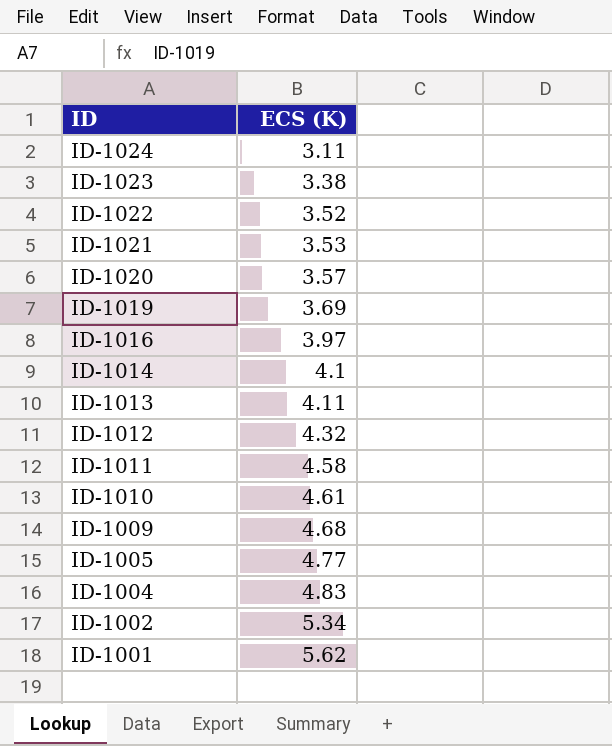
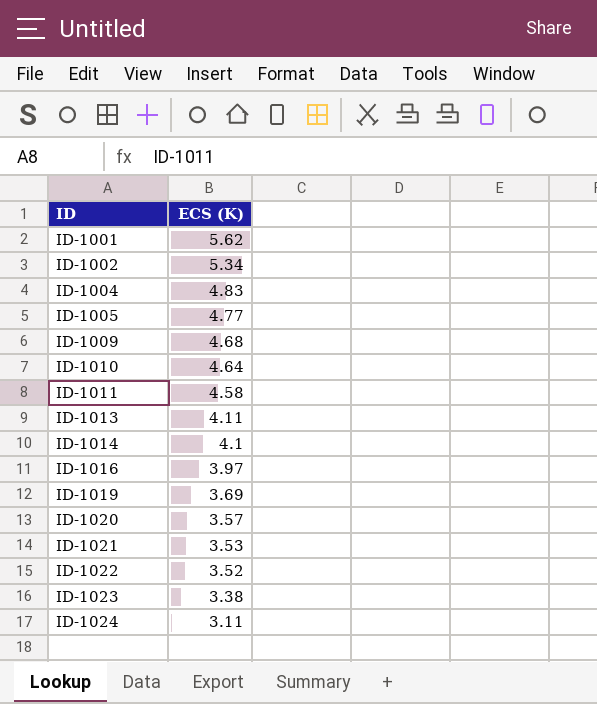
row order: ID descending -> ID ascending
row ID-1012: 4.32 -> none
ID-1010 | ECS (K): 4.61 -> 4.64

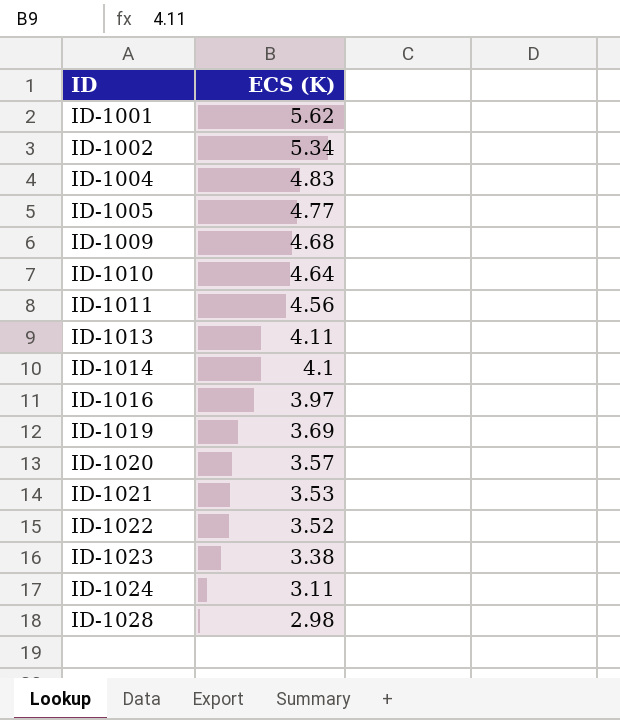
ID-1011 | ECS (K): 4.58 -> 4.56
row ID-1028: none -> 2.98

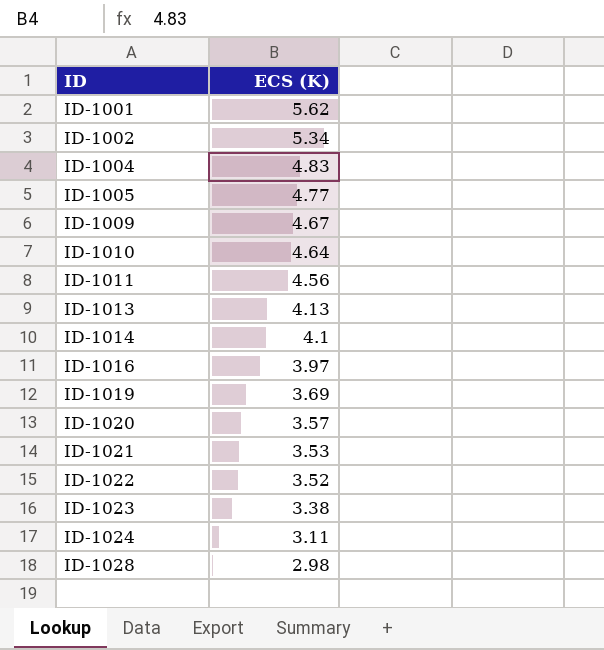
ID-1009 | ECS (K): 4.68 -> 4.67
ID-1013 | ECS (K): 4.11 -> 4.13

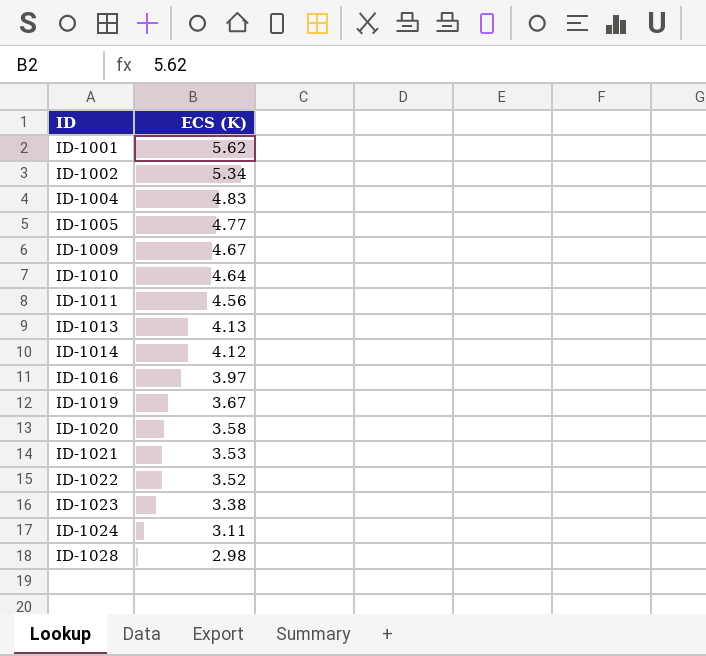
ID-1014 | ECS (K): 4.1 -> 4.12
ID-1019 | ECS (K): 3.69 -> 3.67
ID-1020 | ECS (K): 3.57 -> 3.58

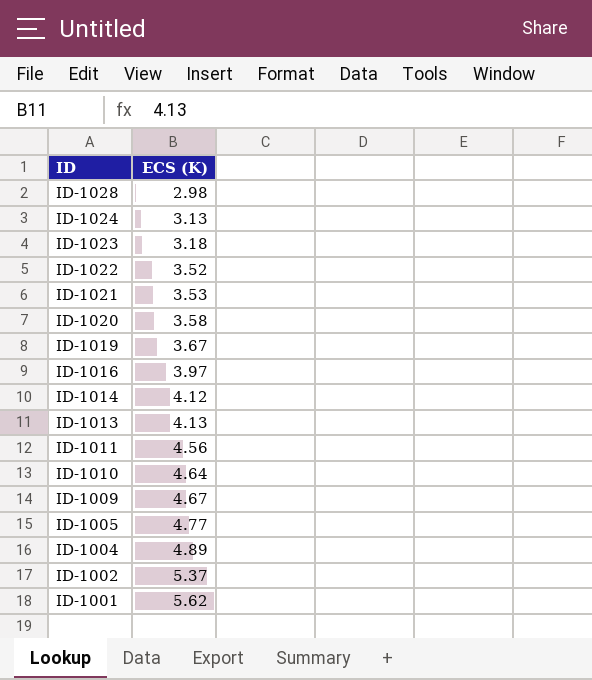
row order: ID ascending -> ID descending
ID-1024 | ECS (K): 3.11 -> 3.13
ID-1023 | ECS (K): 3.38 -> 3.18
ID-1004 | ECS (K): 4.83 -> 4.89
ID-1002 | ECS (K): 5.34 -> 5.37

